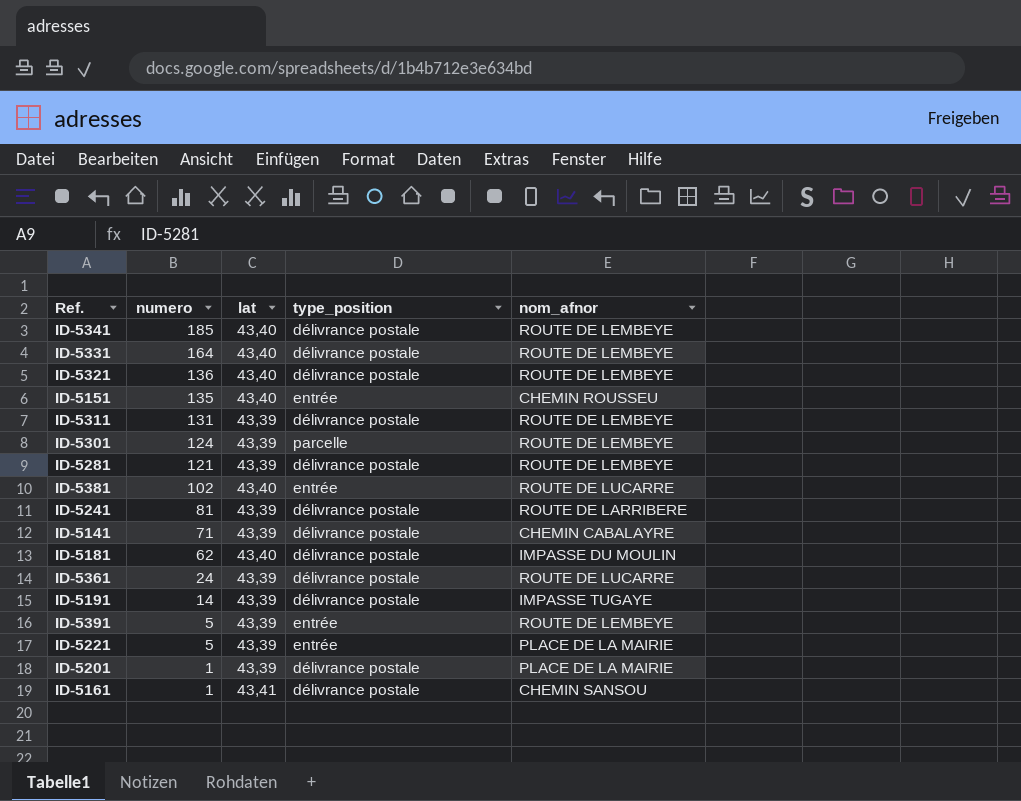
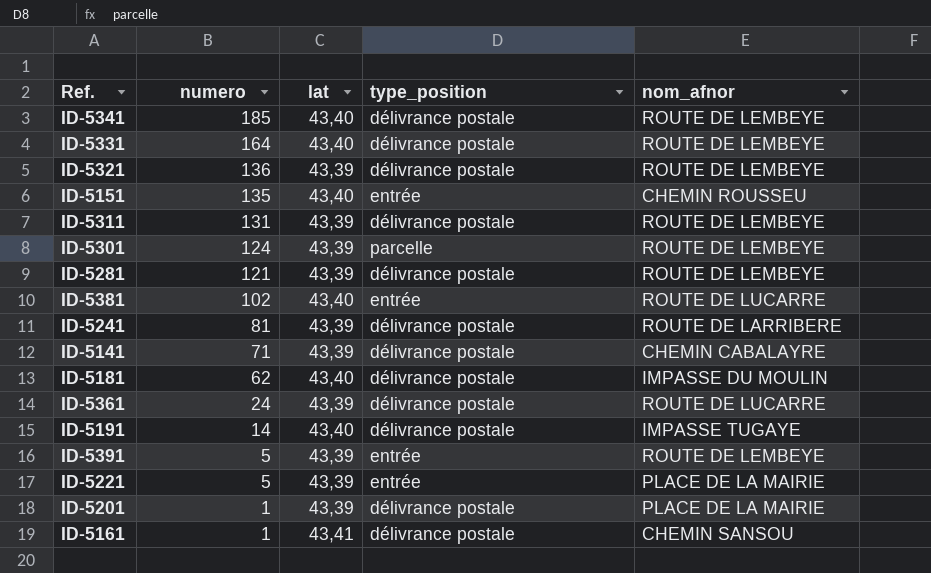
ID-5321 | lat: 43,40 -> 43,39
ID-5191 | lat: 43,39 -> 43,40

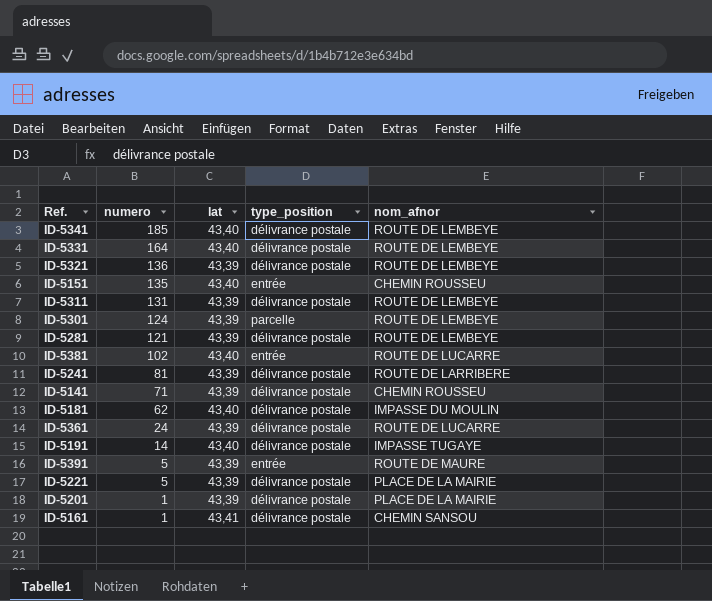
ID-5141 | nom_afnor: CHEMIN CABALAYRE -> CHEMIN ROUSSEU
ID-5391 | nom_afnor: ROUTE DE LEMBEYE -> ROUTE DE MAURE
ID-5221 | type_position: entrée -> délivrance postale

